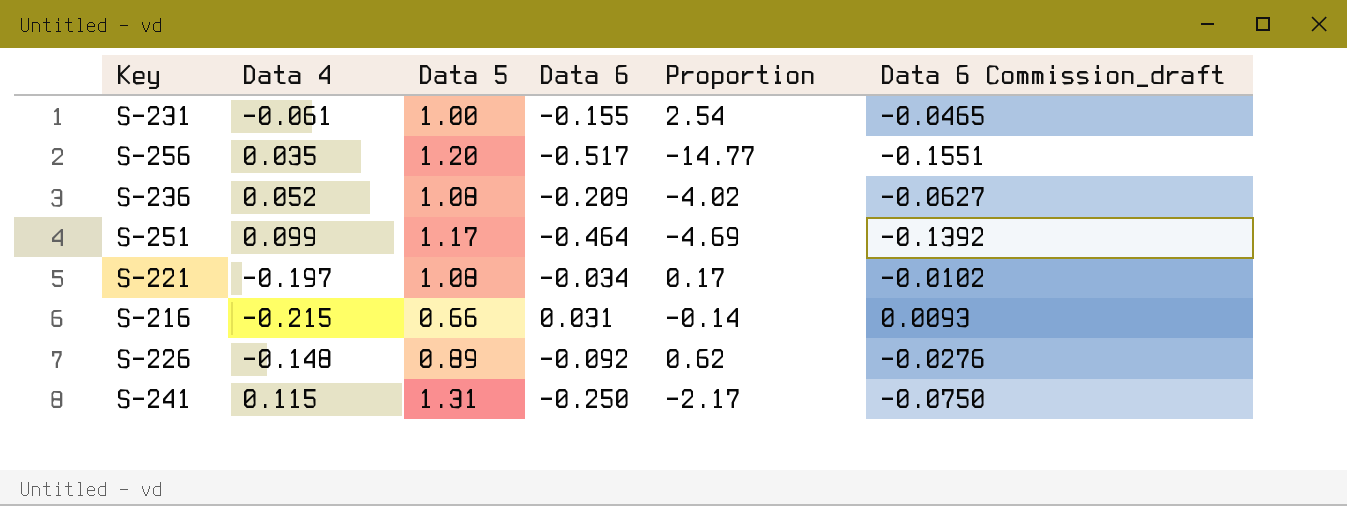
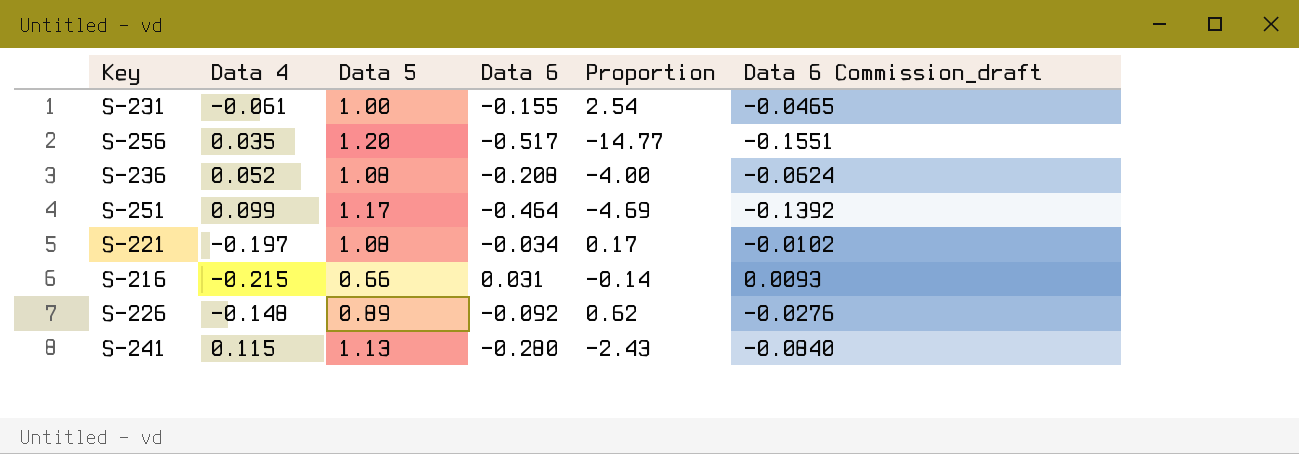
S-236 | Data 6: -0.209 -> -0.208
S-236 | Proportion: -4.02 -> -4.00
S-236 | Data 6 Commission_draft: -0.0627 -> -0.0624
S-241 | Data 5: 1.31 -> 1.13
S-241 | Data 6: -0.250 -> -0.280
S-241 | Proportion: -2.17 -> -2.43
S-241 | Data 6 Commission_draft: -0.0750 -> -0.0840

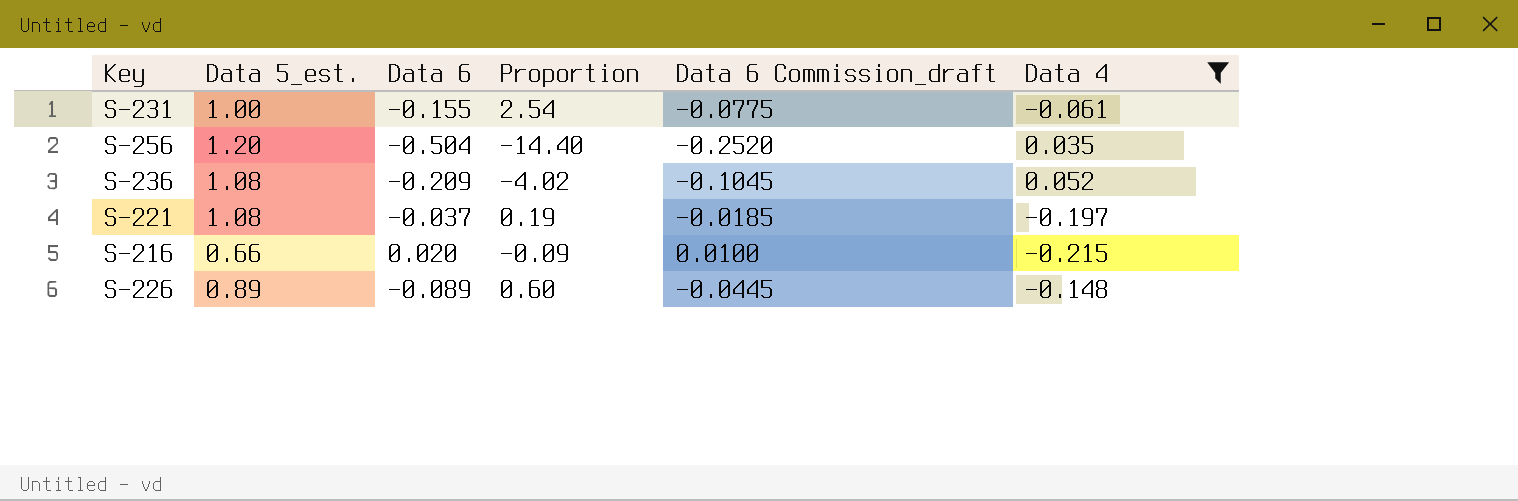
filter: none -> Data 4 <= 0.052
column name: Data 5 -> Data 5_est.
column Data 6 Commission_draft | formula: [Data 6] * 0.3 -> [Data 6] * 0.5
column Data 4 | position: 2 -> 6
S-256 | Data 6: -0.517 -> -0.504
S-256 | Proportion: -14.77 -> -14.40
S-236 | Data 6: -0.208 -> -0.209
S-236 | Proportion: -4.00 -> -4.02
S-221 | Data 6: -0.034 -> -0.037
S-221 | Proportion: 0.17 -> 0.19
S-216 | Data 6: 0.031 -> 0.020
S-216 | Proportion: -0.14 -> -0.09
S-226 | Data 6: -0.092 -> -0.089
S-226 | Proportion: 0.62 -> 0.60

